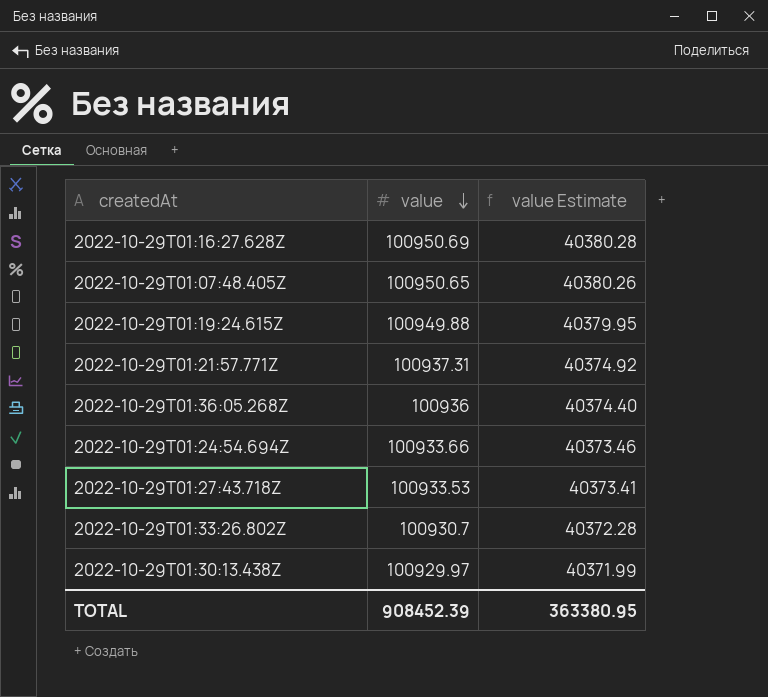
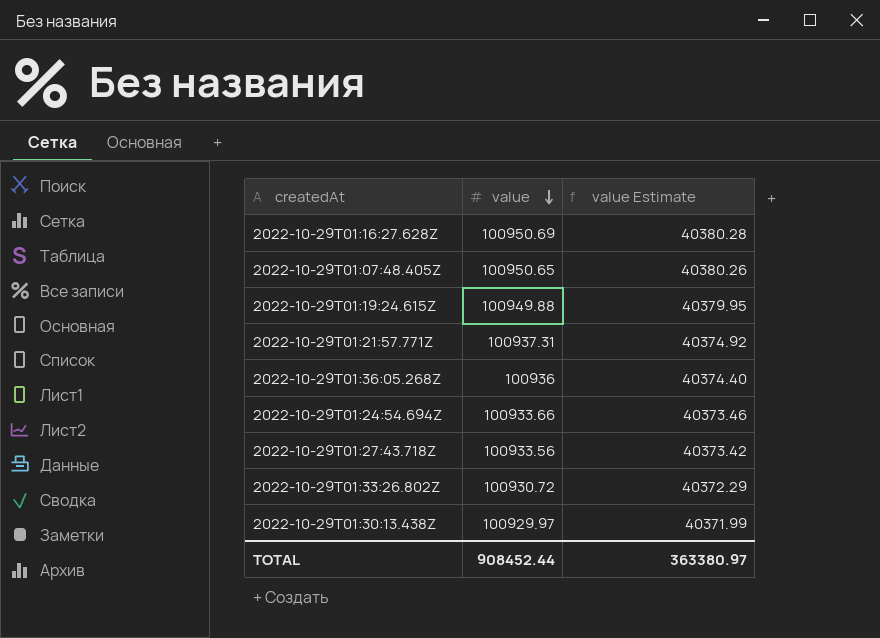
2022-10-29T01:27:43.718Z | value: 100933.53 -> 100933.56
2022-10-29T01:27:43.718Z | value Estimate: 40373.41 -> 40373.42
2022-10-29T01:33:26.802Z | value: 100930.7 -> 100930.72
2022-10-29T01:33:26.802Z | value Estimate: 40372.28 -> 40372.29
TOTAL | value: 908452.39 -> 908452.44
TOTAL | value Estimate: 363380.95 -> 363380.97

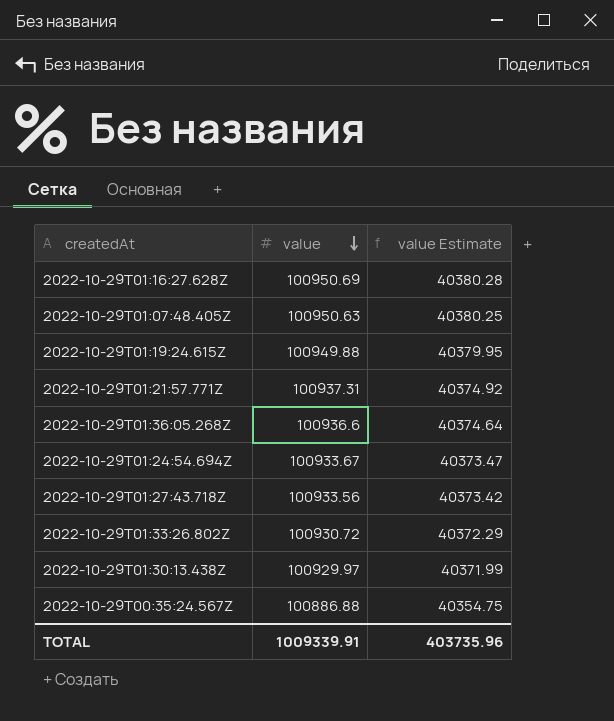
2022-10-29T01:07:48.405Z | value: 100950.65 -> 100950.63
2022-10-29T01:07:48.405Z | value Estimate: 40380.26 -> 40380.25
2022-10-29T01:36:05.268Z | value: 100936 -> 100936.6
2022-10-29T01:36:05.268Z | value Estimate: 40374.40 -> 40374.64
2022-10-29T01:24:54.694Z | value: 100933.66 -> 100933.67
2022-10-29T01:24:54.694Z | value Estimate: 40373.46 -> 40373.47
row 2022-10-29T00:35:24.567Z: none -> 100886.88 | 40354.75
TOTAL | value: 908452.44 -> 1009339.91
TOTAL | value Estimate: 363380.97 -> 403735.96

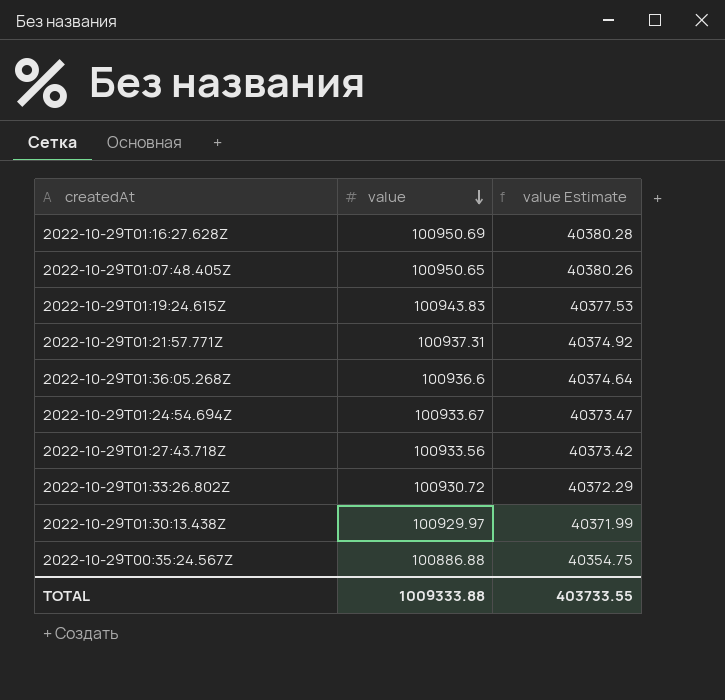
2022-10-29T01:07:48.405Z | value: 100950.63 -> 100950.65
2022-10-29T01:07:48.405Z | value Estimate: 40380.25 -> 40380.26
2022-10-29T01:19:24.615Z | value: 100949.88 -> 100943.83
2022-10-29T01:19:24.615Z | value Estimate: 40379.95 -> 40377.53
TOTAL | value: 1009339.91 -> 1009333.88
TOTAL | value Estimate: 403735.96 -> 403733.55

